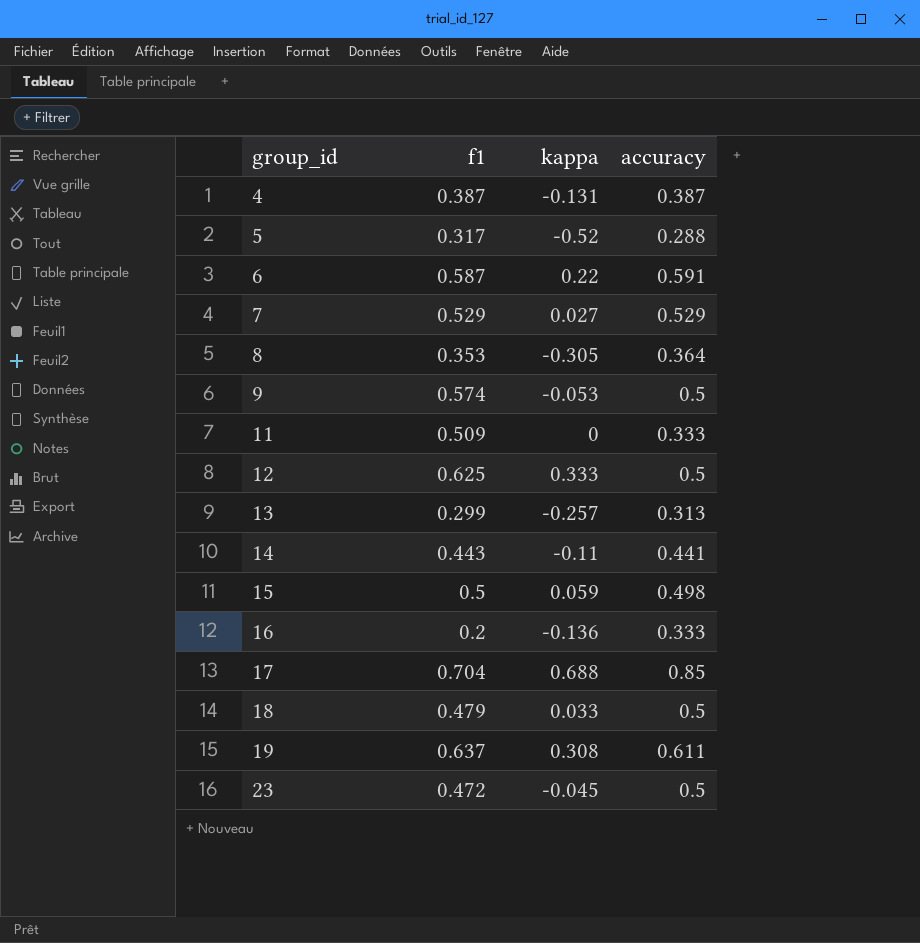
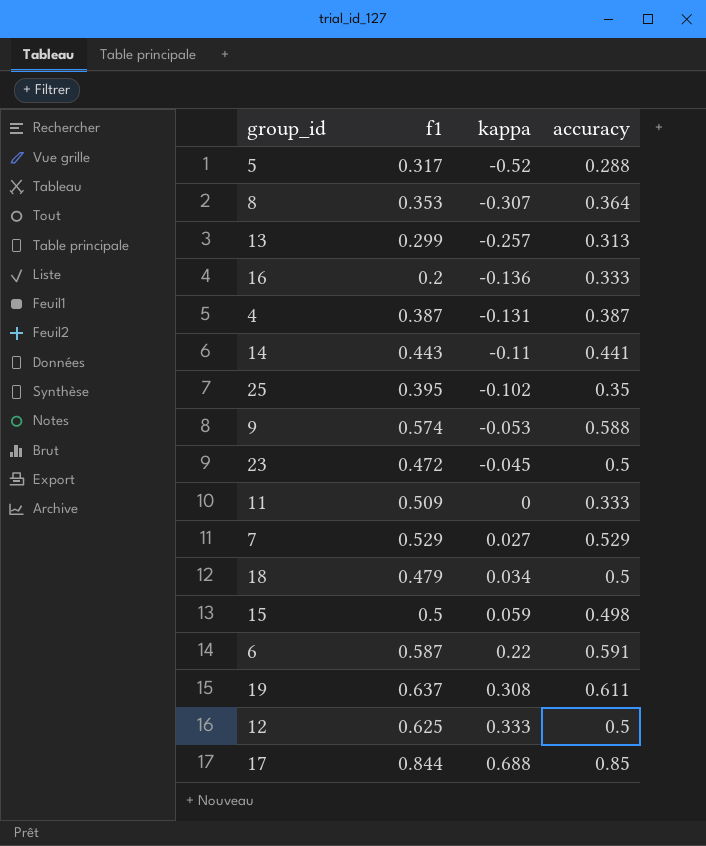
row order: group_id ascending -> kappa ascending
8 | kappa: -0.305 -> -0.307
row 25: none -> 0.395 | -0.102 | 0.35
9 | accuracy: 0.5 -> 0.588
18 | kappa: 0.033 -> 0.034
17 | f1: 0.704 -> 0.844

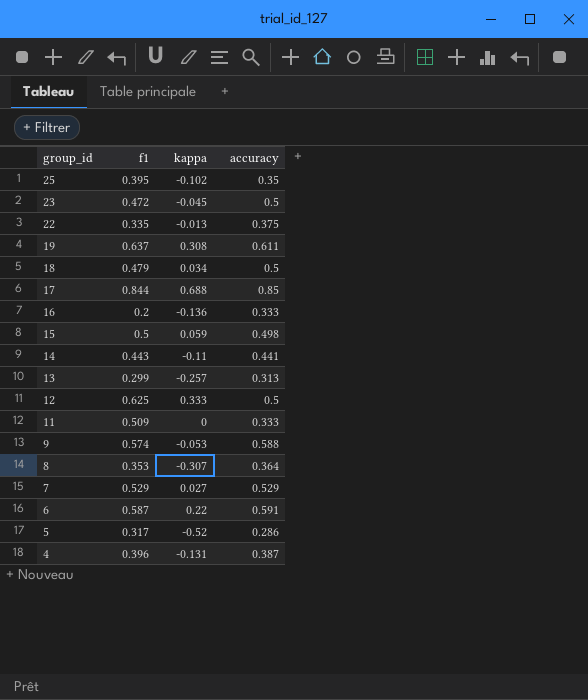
row order: kappa ascending -> group_id descending
row 22: none -> 0.335 | -0.013 | 0.375
5 | accuracy: 0.288 -> 0.286
4 | f1: 0.387 -> 0.396

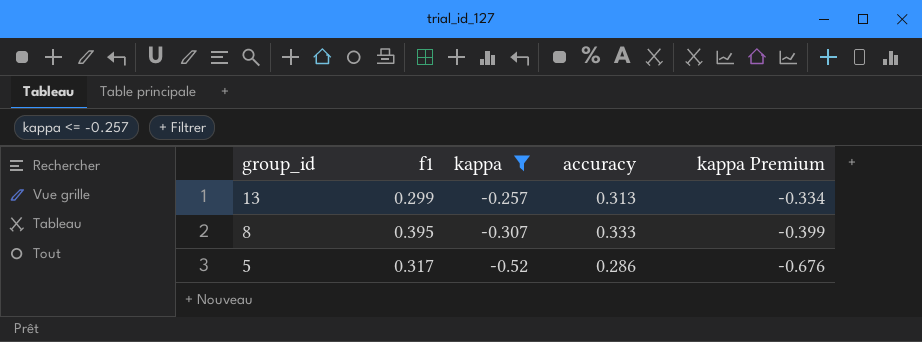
filter: none -> kappa <= -0.257
column kappa Premium | formula: none -> [kappa] * 1.3
8 | f1: 0.353 -> 0.395
8 | accuracy: 0.364 -> 0.333

